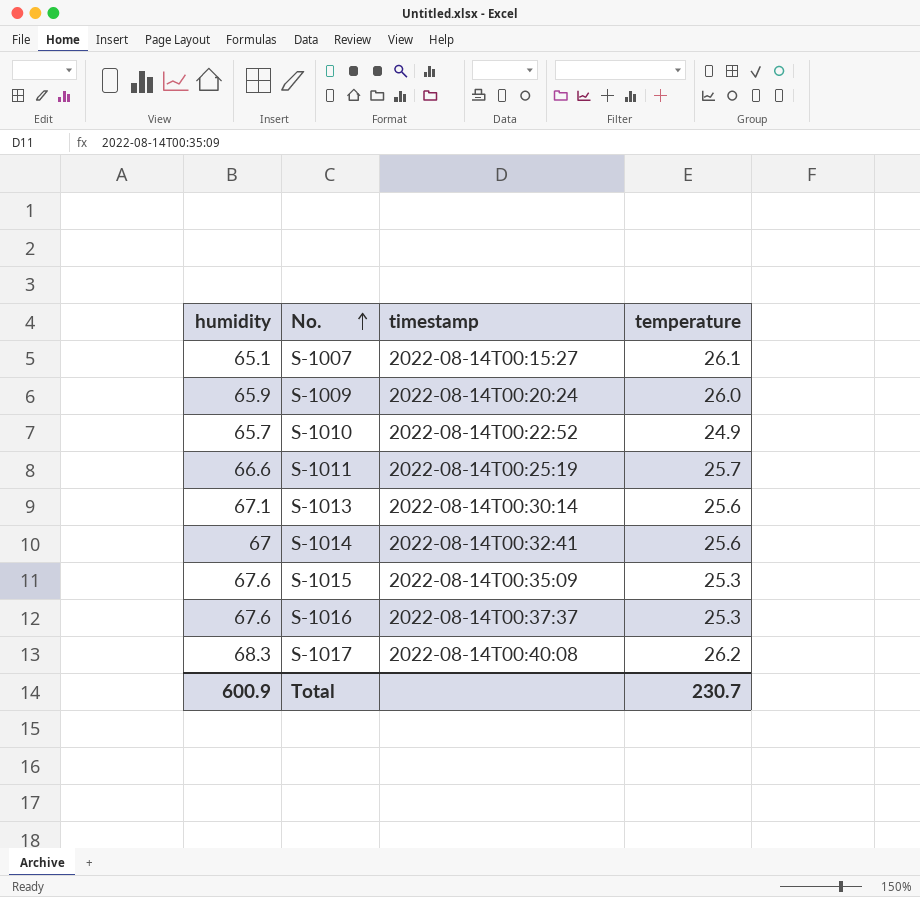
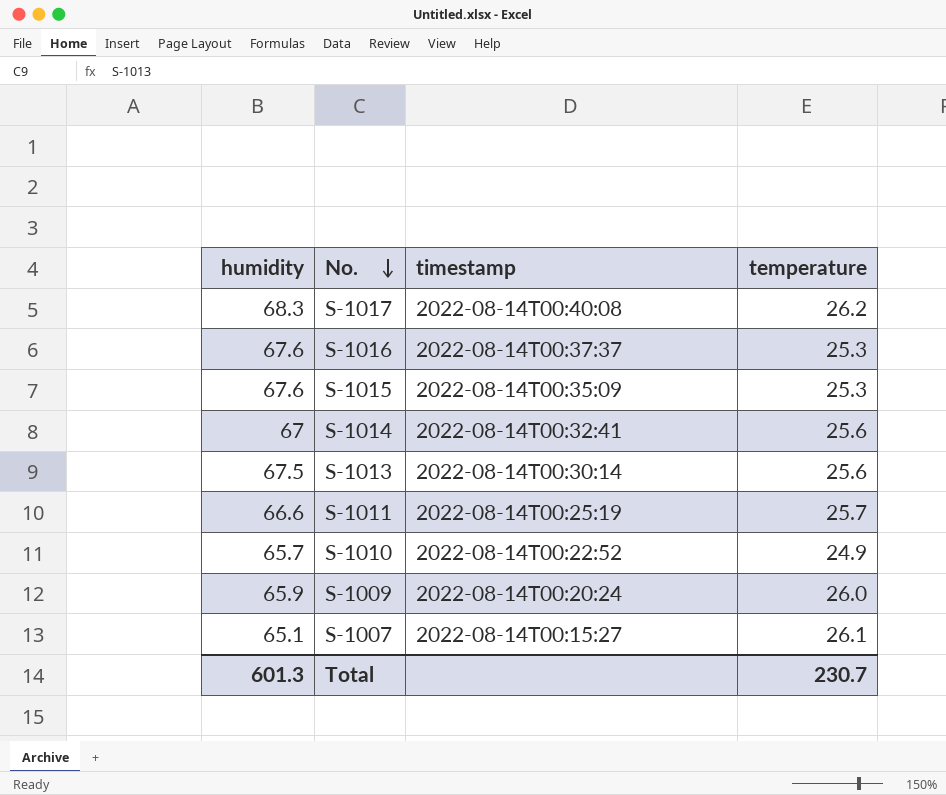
row order: No. ascending -> No. descending
S-1013 | humidity: 67.1 -> 67.5
Total | humidity: 600.9 -> 601.3

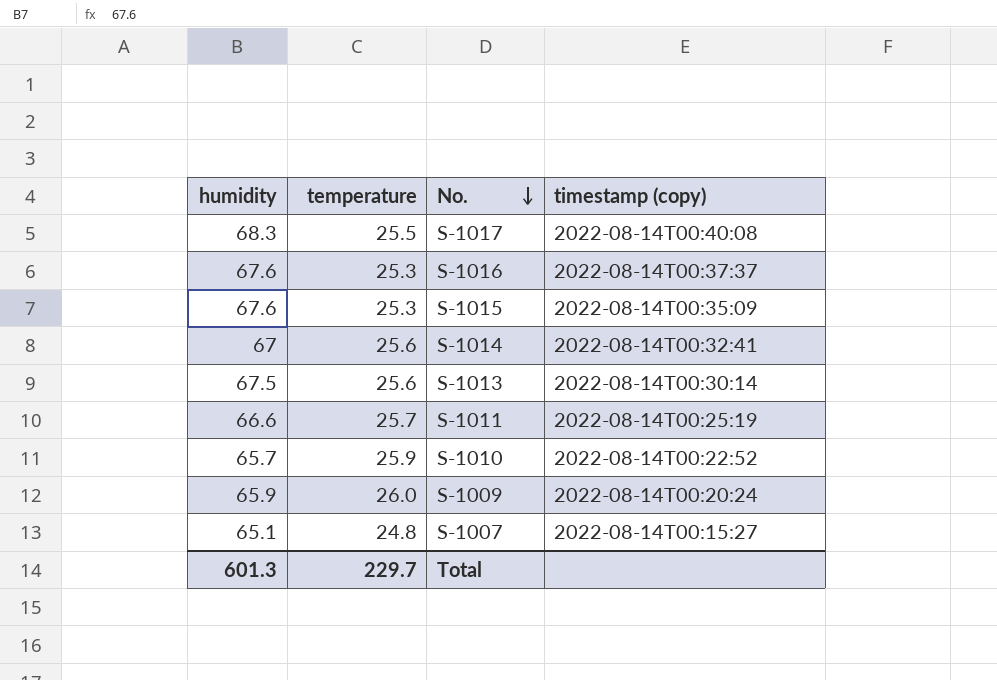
column temperature | position: 4 -> 2
column name: timestamp -> timestamp (copy)
S-1017 | temperature: 26.2 -> 25.5
S-1010 | temperature: 24.9 -> 25.9
S-1007 | temperature: 26.1 -> 24.8
Total | temperature: 230.7 -> 229.7

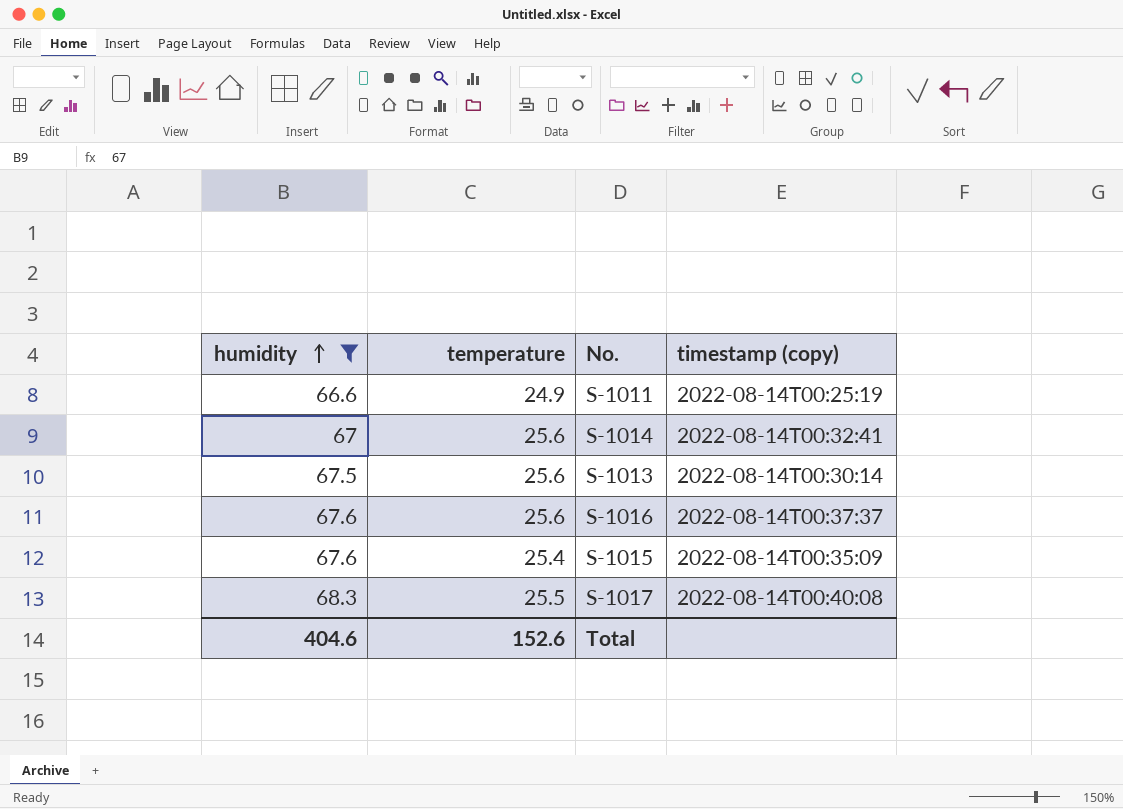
filter: none -> humidity >= 66.6
row order: No. descending -> humidity ascending
S-1011 | temperature: 25.7 -> 24.9
S-1016 | temperature: 25.3 -> 25.6
S-1015 | temperature: 25.3 -> 25.4
Total | humidity: 601.3 -> 404.6
Total | temperature: 229.7 -> 152.6

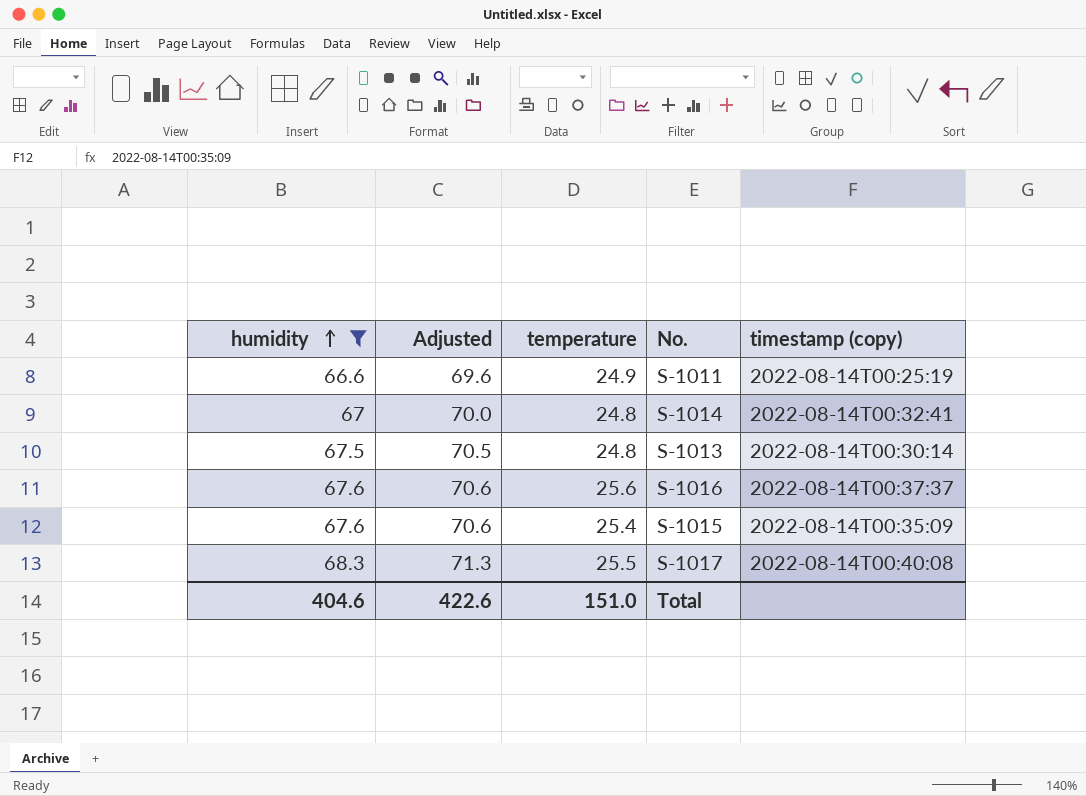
column Adjusted | formula: none -> [humidity] + 3
S-1014 | temperature: 25.6 -> 24.8
S-1013 | temperature: 25.6 -> 24.8
Total | temperature: 152.6 -> 151.0

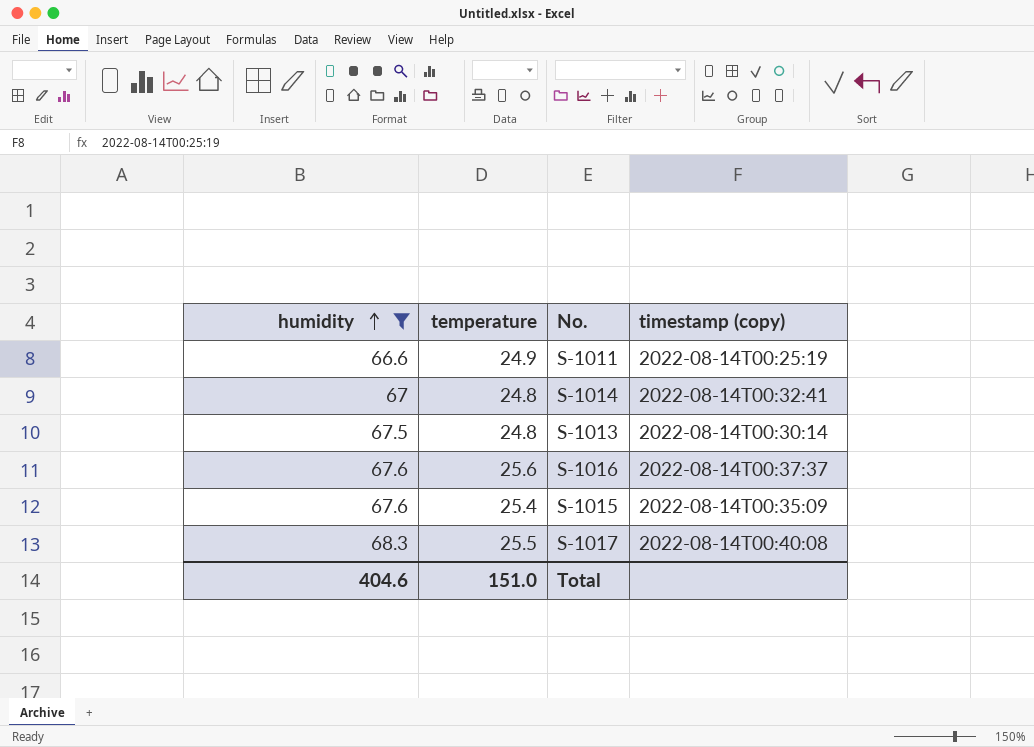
column Adjusted | formula: [humidity] + 3 -> none

